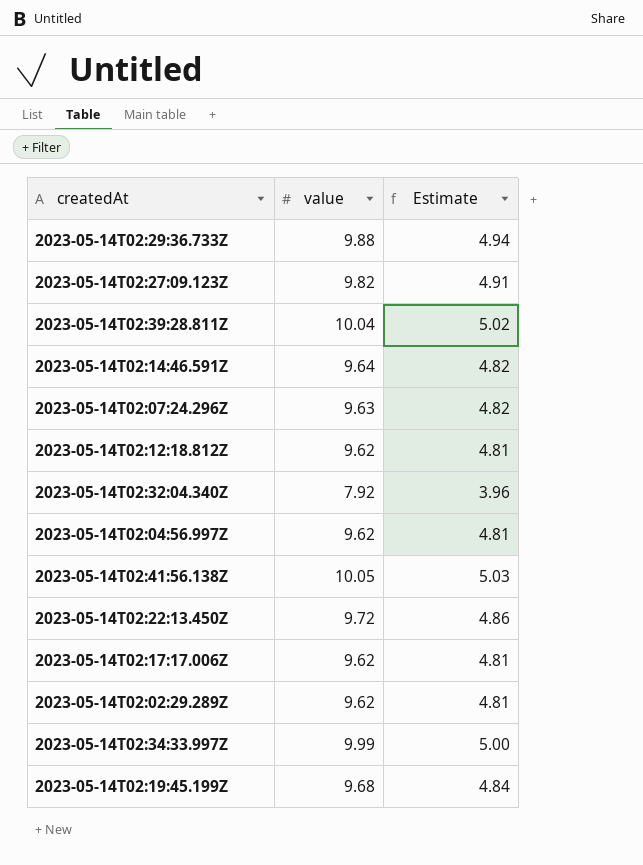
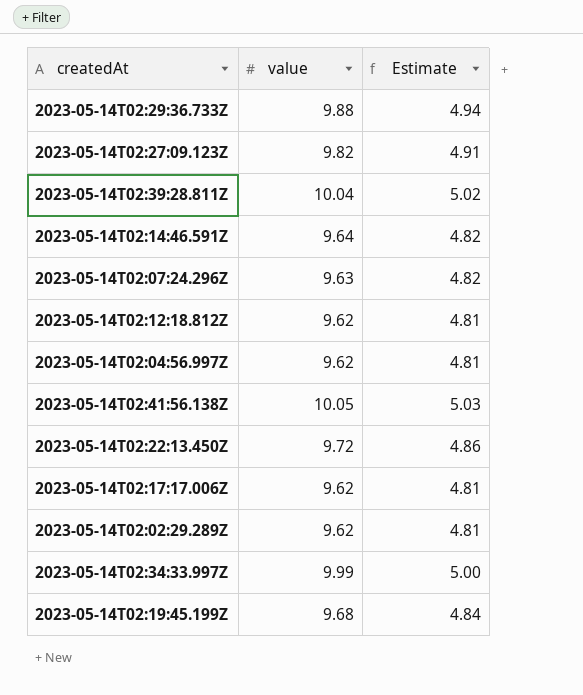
row 2023-05-14T02:32:04.340Z: 7.92 | 3.96 -> none

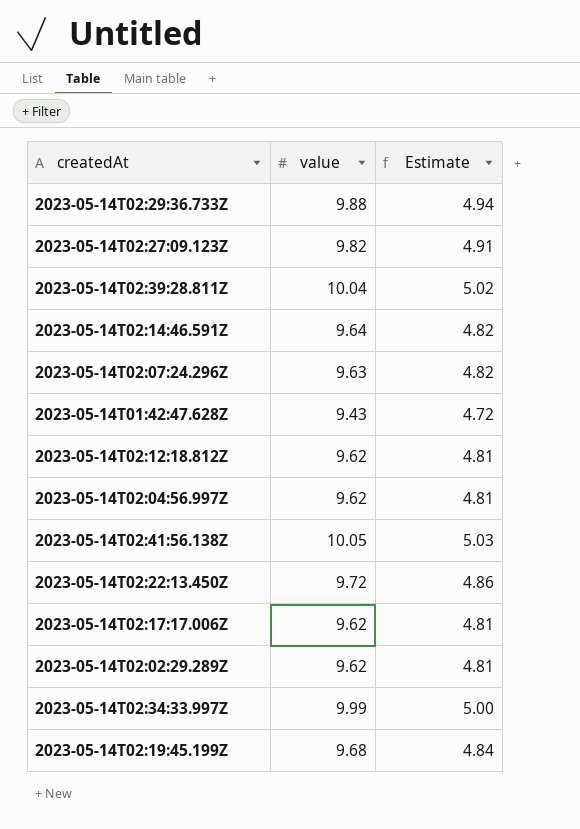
row 2023-05-14T01:42:47.628Z: none -> 9.43 | 4.72

